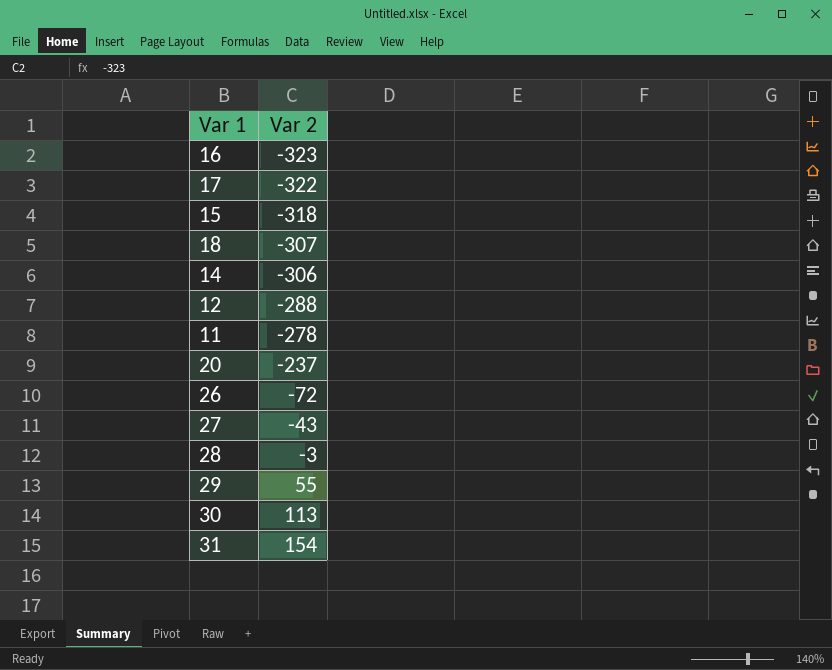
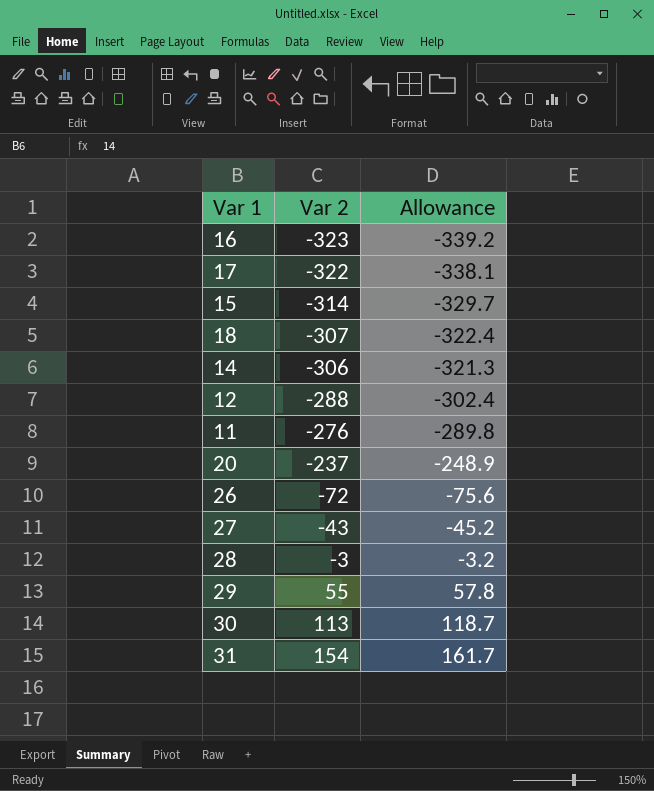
column Allowance | formula: none -> [Var 2] * 1.05
15 | Var 2: -318 -> -314
11 | Var 2: -278 -> -276

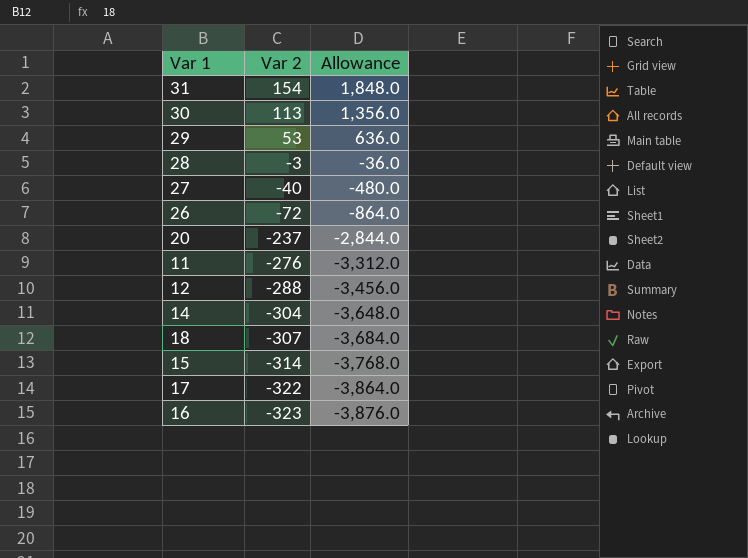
row order: Var 2 ascending -> Var 2 descending
column Allowance | formula: [Var 2] * 1.05 -> [Var 2] * 12
29 | Var 2: 55 -> 53
27 | Var 2: -43 -> -40
14 | Var 2: -306 -> -304

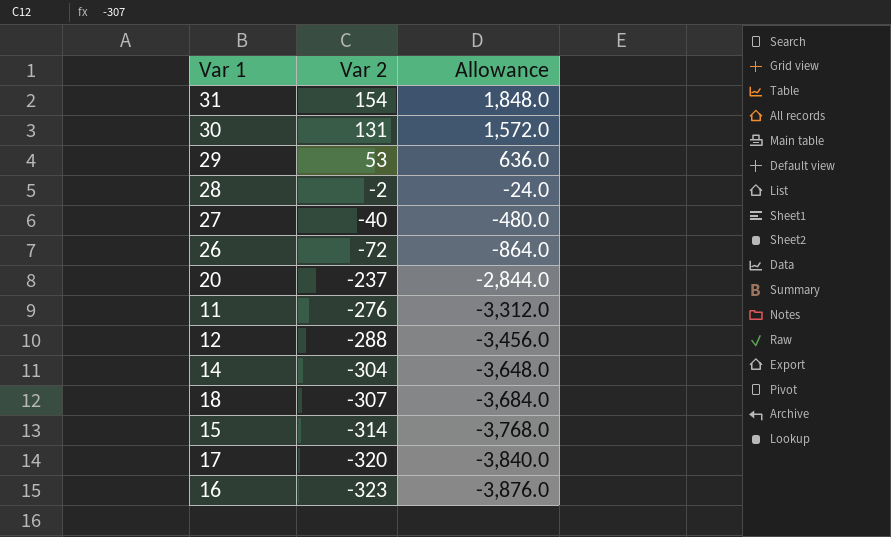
30 | Var 2: 113 -> 131
30 | Allowance: 1,356.0 -> 1,572.0
28 | Var 2: -3 -> -2
28 | Allowance: -36.0 -> -24.0
17 | Var 2: -322 -> -320
17 | Allowance: -3,864.0 -> -3,840.0

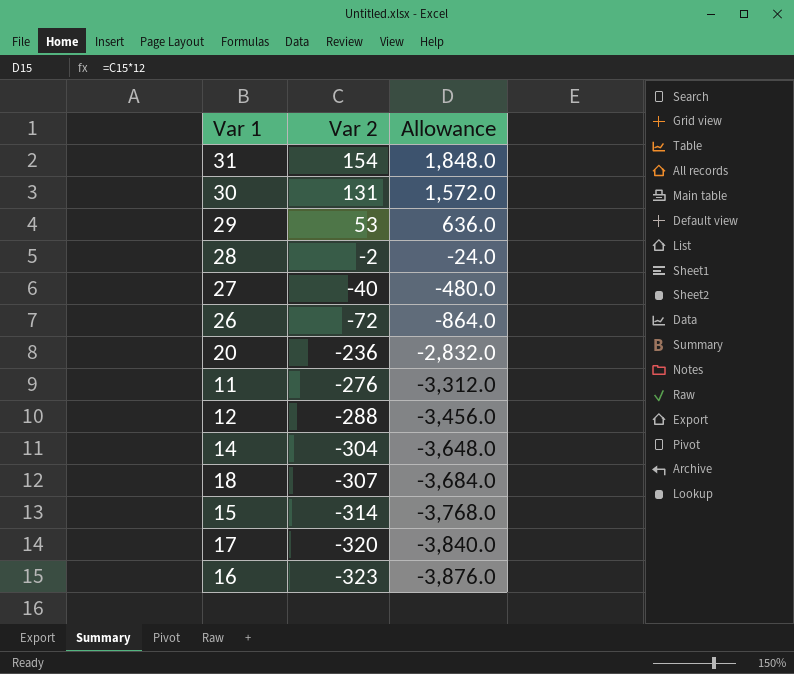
20 | Var 2: -237 -> -236
20 | Allowance: -2,844.0 -> -2,832.0

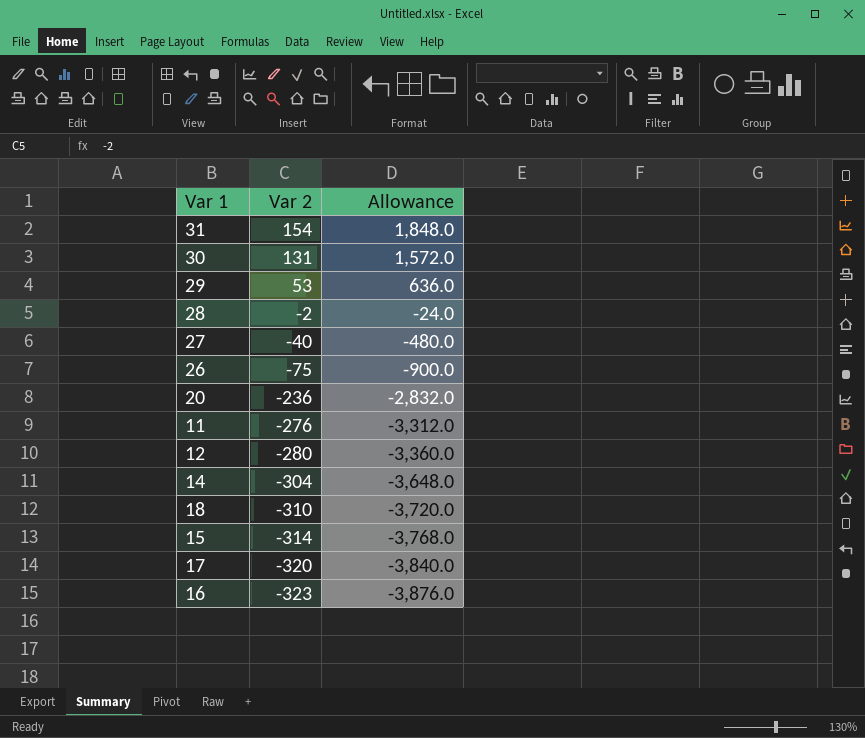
26 | Var 2: -72 -> -75
26 | Allowance: -864.0 -> -900.0
12 | Var 2: -288 -> -280
12 | Allowance: -3,456.0 -> -3,360.0
18 | Var 2: -307 -> -310
18 | Allowance: -3,684.0 -> -3,720.0

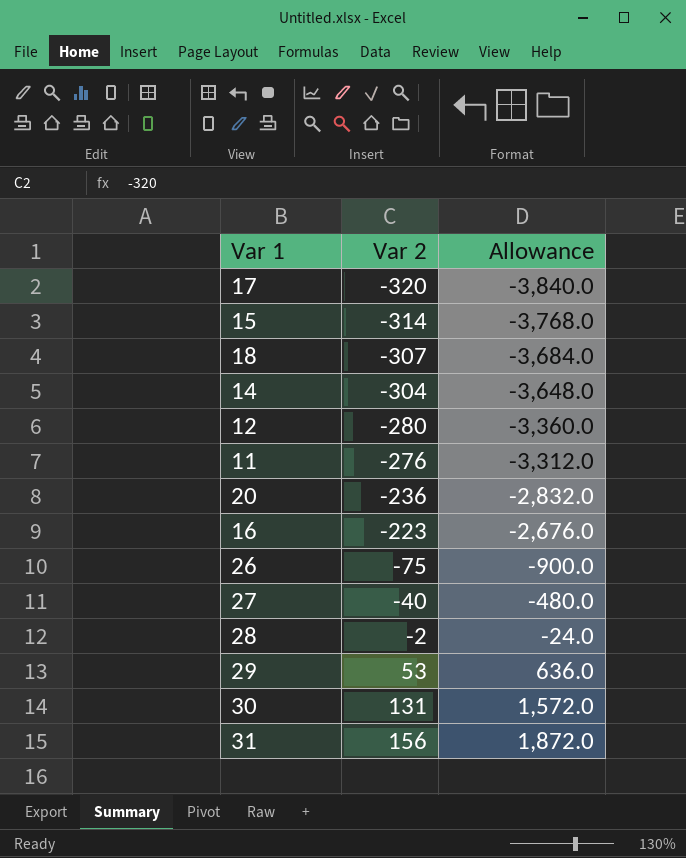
row order: Var 2 descending -> Var 2 ascending
18 | Var 2: -310 -> -307
18 | Allowance: -3,720.0 -> -3,684.0
16 | Var 2: -323 -> -223
16 | Allowance: -3,876.0 -> -2,676.0
31 | Var 2: 154 -> 156
31 | Allowance: 1,848.0 -> 1,872.0

